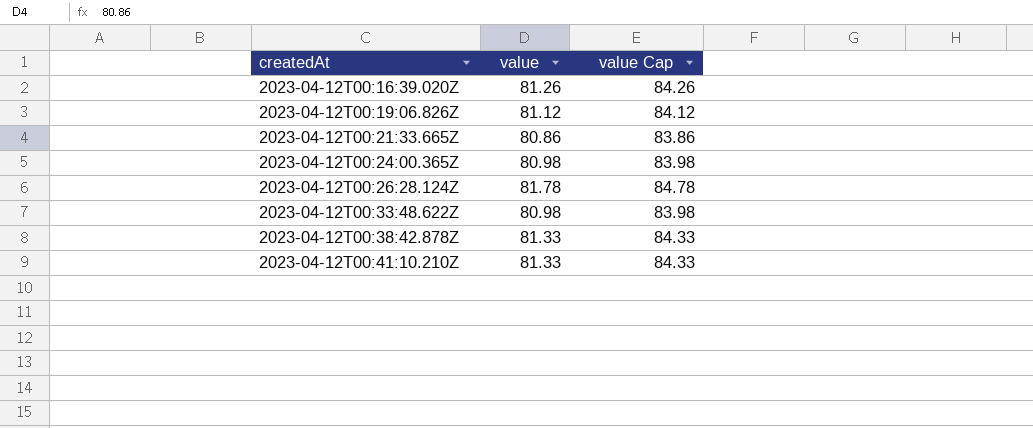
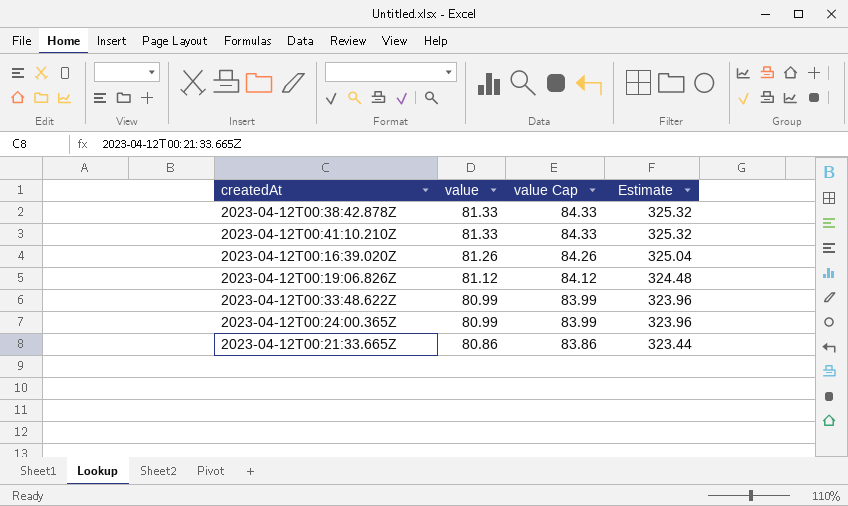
row order: createdAt ascending -> value descending
column Estimate | formula: none -> [value] * 4
row 2023-04-12T00:26:28.124Z: 81.78 | 84.78 -> none
2023-04-12T00:33:48.622Z | value: 80.98 -> 80.99
2023-04-12T00:33:48.622Z | value Cap: 83.98 -> 83.99
2023-04-12T00:24:00.365Z | value: 80.98 -> 80.99
2023-04-12T00:24:00.365Z | value Cap: 83.98 -> 83.99

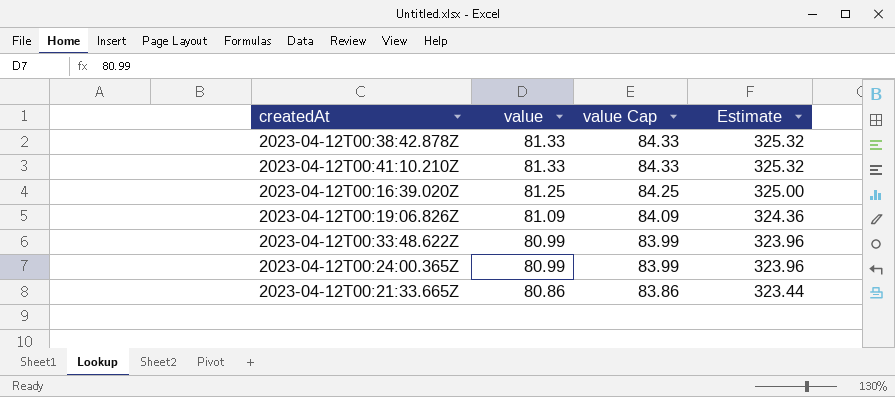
2023-04-12T00:16:39.020Z | value: 81.26 -> 81.25
2023-04-12T00:16:39.020Z | value Cap: 84.26 -> 84.25
2023-04-12T00:16:39.020Z | Estimate: 325.04 -> 325.00
2023-04-12T00:19:06.826Z | value: 81.12 -> 81.09
2023-04-12T00:19:06.826Z | value Cap: 84.12 -> 84.09
2023-04-12T00:19:06.826Z | Estimate: 324.48 -> 324.36

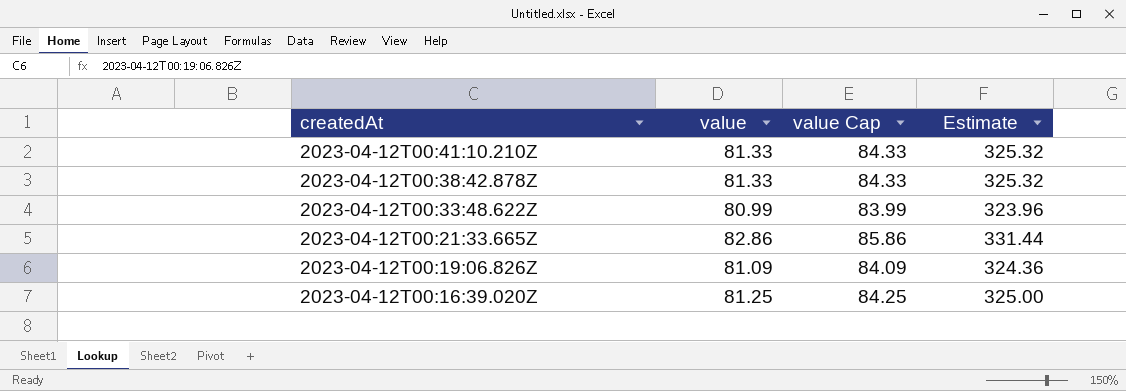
row order: value descending -> createdAt descending
row 2023-04-12T00:24:00.365Z: 80.99 | 83.99 | 323.96 -> none
2023-04-12T00:21:33.665Z | value: 80.86 -> 82.86
2023-04-12T00:21:33.665Z | value Cap: 83.86 -> 85.86
2023-04-12T00:21:33.665Z | Estimate: 323.44 -> 331.44

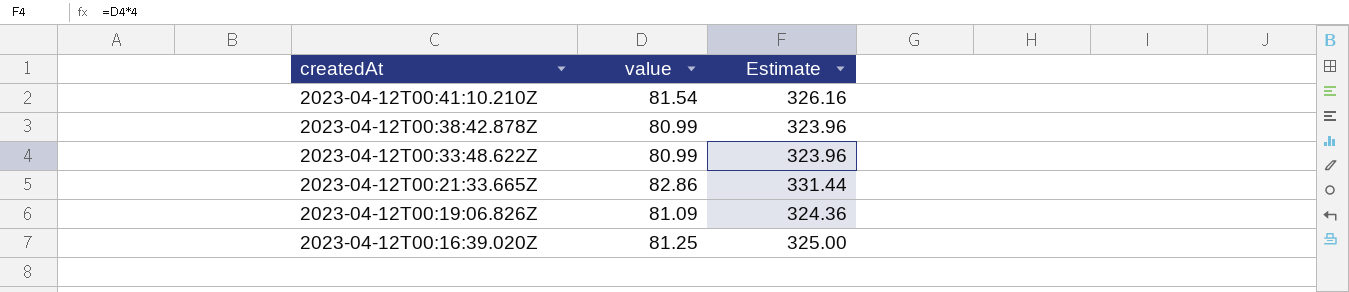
column value Cap | formula: [value] + 3 -> none
2023-04-12T00:41:10.210Z | value: 81.33 -> 81.54
2023-04-12T00:41:10.210Z | Estimate: 325.32 -> 326.16
2023-04-12T00:38:42.878Z | value: 81.33 -> 80.99
2023-04-12T00:38:42.878Z | Estimate: 325.32 -> 323.96

